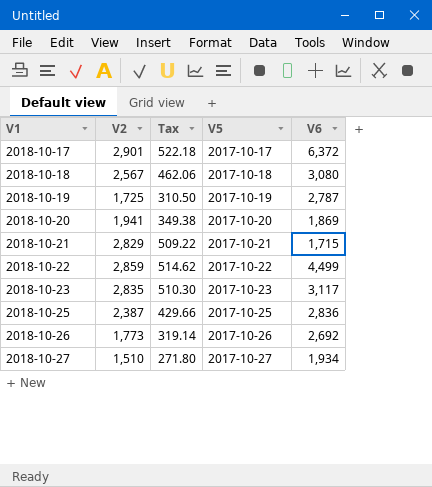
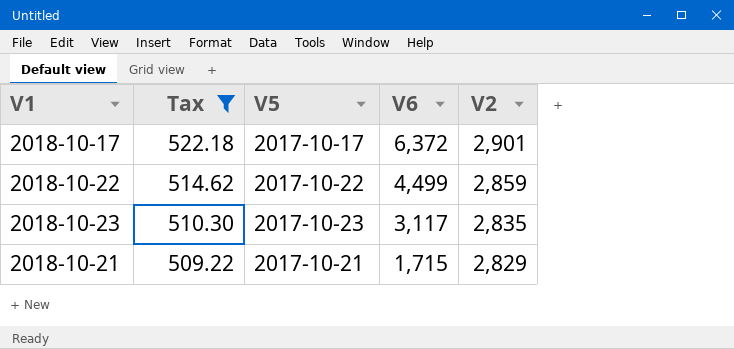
filter: none -> Tax >= 509.22
row order: V1 ascending -> Tax descending
column V2 | position: 2 -> 5

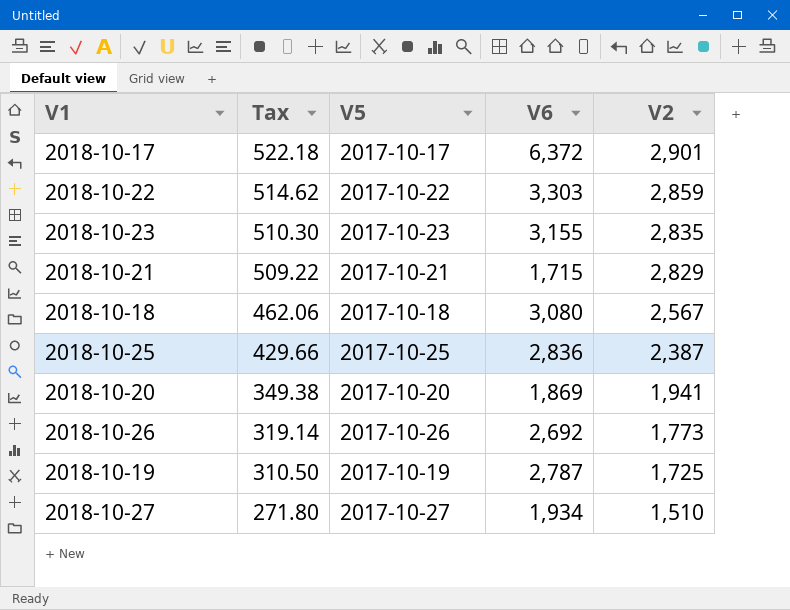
filter: Tax >= 509.22 -> none
2018-10-22 | V6: 4,499 -> 3,303
2018-10-23 | V6: 3,117 -> 3,155

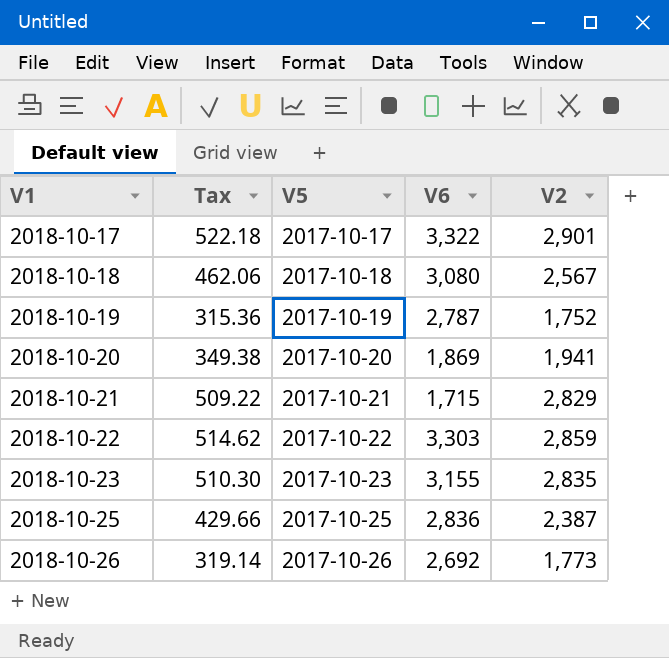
row order: Tax descending -> V1 ascending
row 2018-10-27: 271.80 | 2017-10-27 | 1,934 | 1,510 -> none
2018-10-17 | V6: 6,372 -> 3,322
2018-10-19 | Tax: 310.50 -> 315.36
2018-10-19 | V2: 1,725 -> 1,752

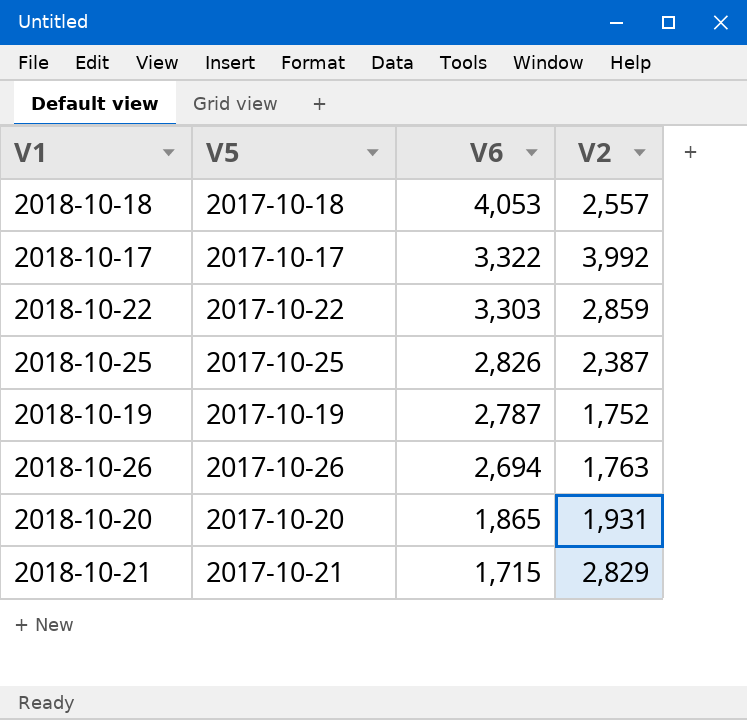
row order: V1 ascending -> V6 descending
column Tax | formula: [V2] * 0.18 -> none
row 2018-10-23: 510.30 | 2017-10-23 | 3,155 | 2,835 -> none
2018-10-18 | V6: 3,080 -> 4,053
2018-10-18 | V2: 2,567 -> 2,557
2018-10-17 | V2: 2,901 -> 3,992
2018-10-25 | V6: 2,836 -> 2,826
2018-10-26 | V6: 2,692 -> 2,694
2018-10-26 | V2: 1,773 -> 1,763
2018-10-20 | V6: 1,869 -> 1,865
2018-10-20 | V2: 1,941 -> 1,931

